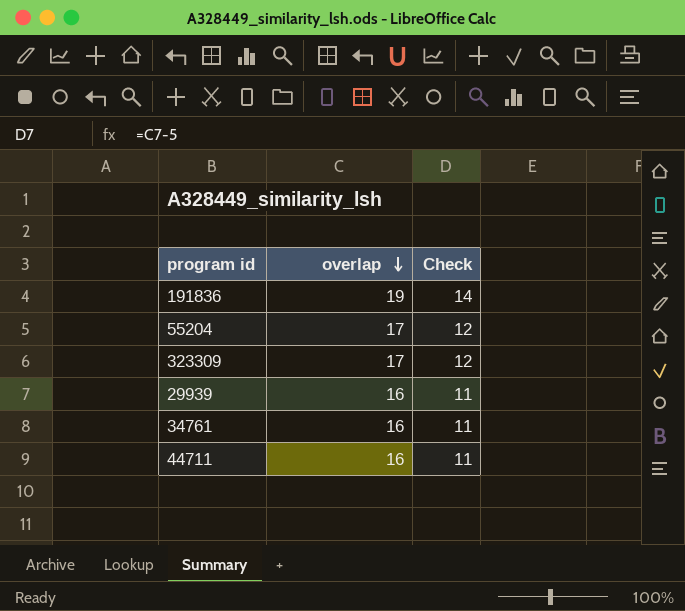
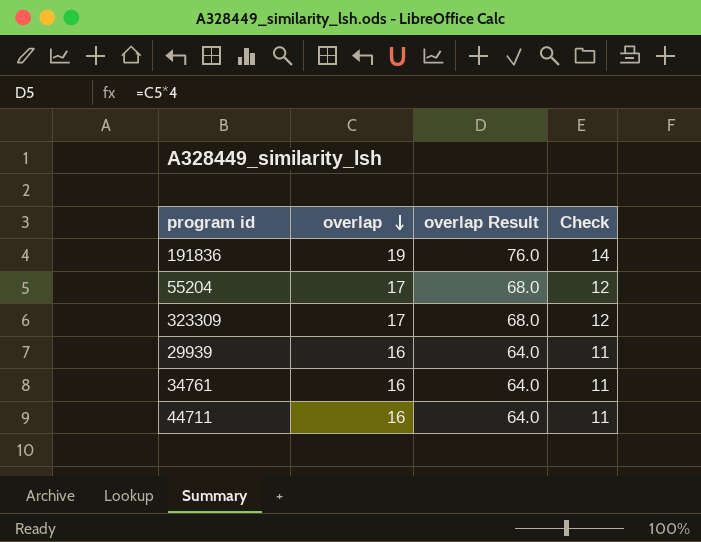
column overlap Result | formula: none -> [overlap] * 4

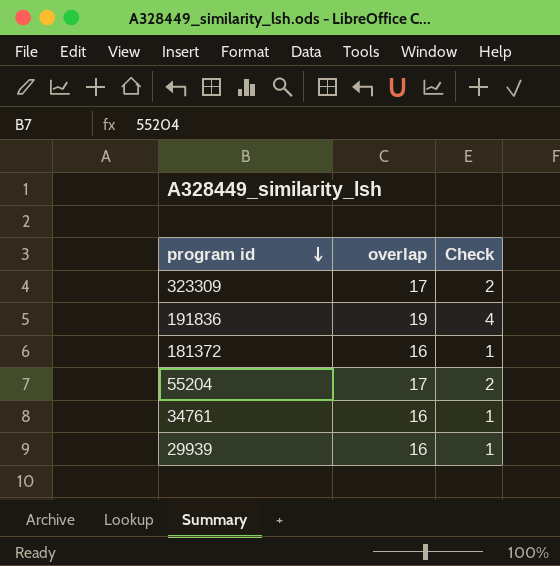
row order: overlap descending -> program id descending
column overlap Result | formula: [overlap] * 4 -> none
column Check | formula: [overlap] - 5 -> [overlap] - 15
row 44711: 16 | 64.0 | 11 -> none
row 181372: none -> 16 | 1

